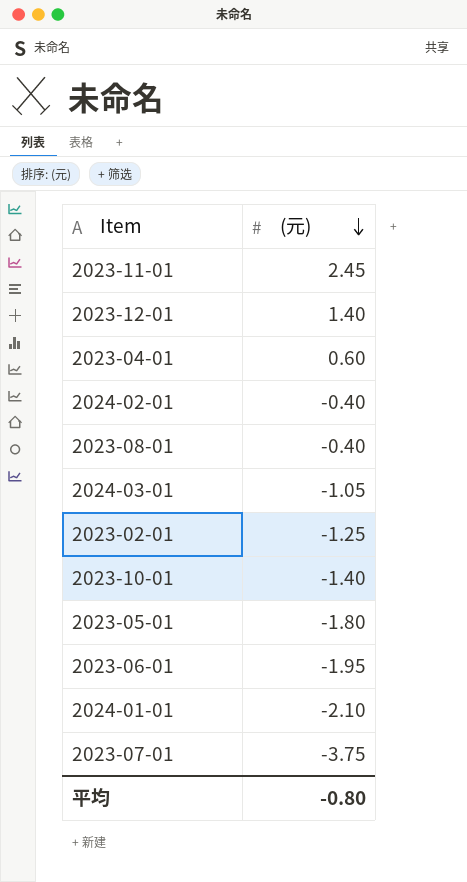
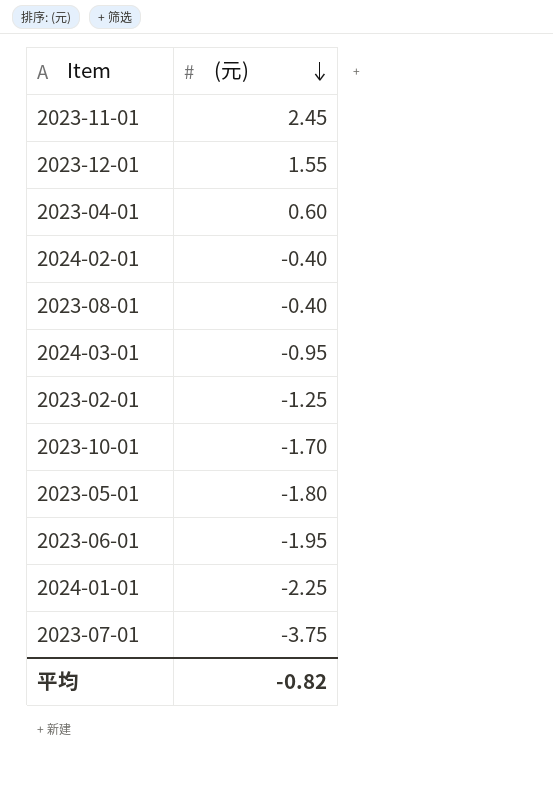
2023-12-01 | (元): 1.40 -> 1.55
2024-03-01 | (元): -1.05 -> -0.95
2023-10-01 | (元): -1.40 -> -1.70
2024-01-01 | (元): -2.10 -> -2.25
平均 | (元): -0.80 -> -0.82

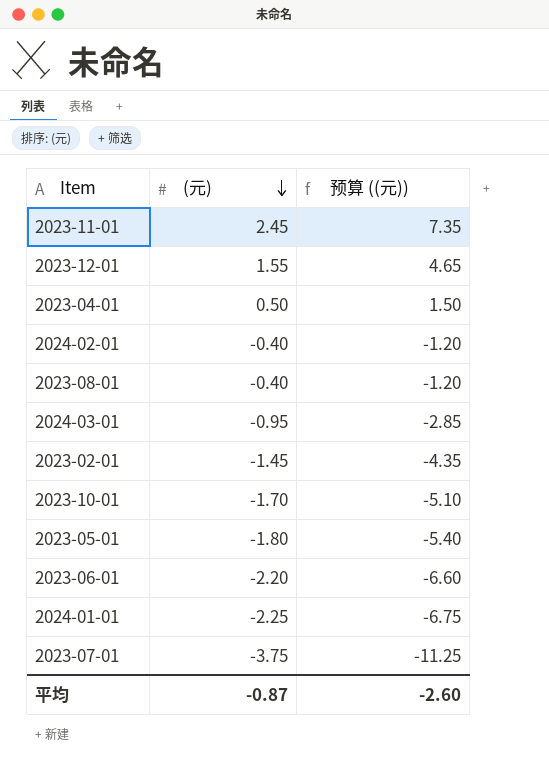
column 预算 ((元)) | formula: none -> [(元)] * 3
2023-04-01 | (元): 0.60 -> 0.50
2023-02-01 | (元): -1.25 -> -1.45
2023-06-01 | (元): -1.95 -> -2.20
平均 | (元): -0.82 -> -0.87

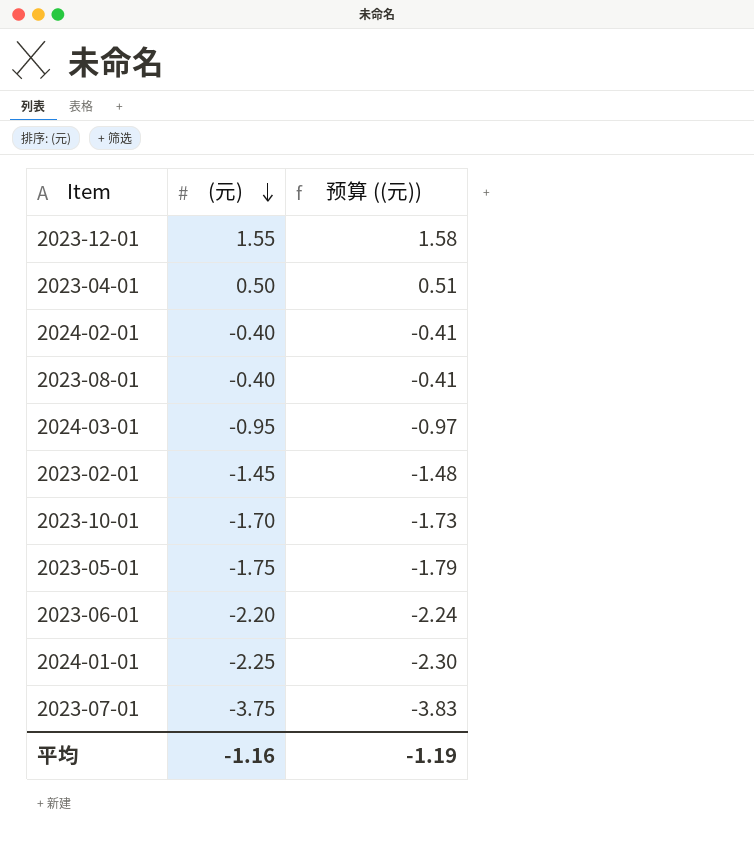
column 预算 ((元)) | formula: [(元)] * 3 -> [(元)] * 1.02
row 2023-11-01: 2.45 | 7.35 -> none
2023-05-01 | (元): -1.80 -> -1.75
平均 | (元): -0.87 -> -1.16
平均 | 预算 ((元)): -2.60 -> -1.19

